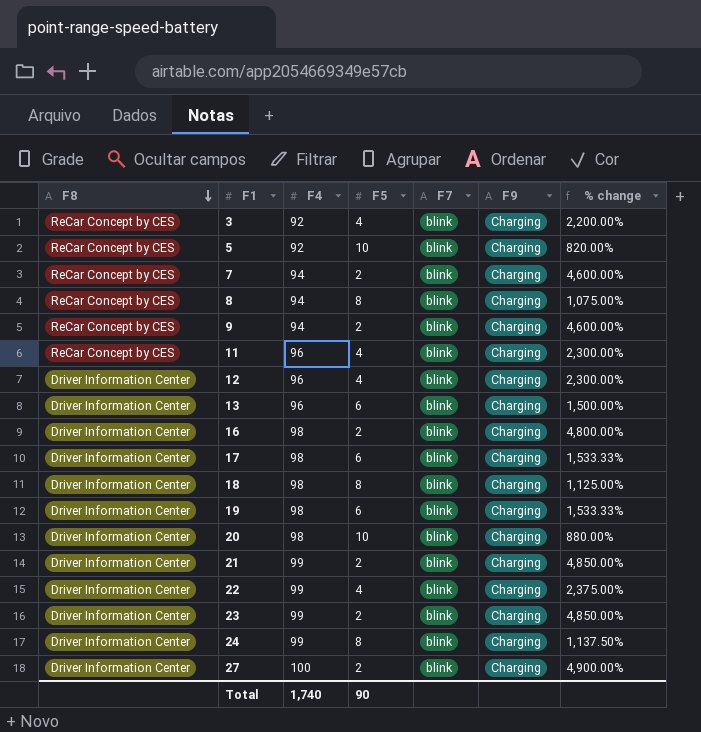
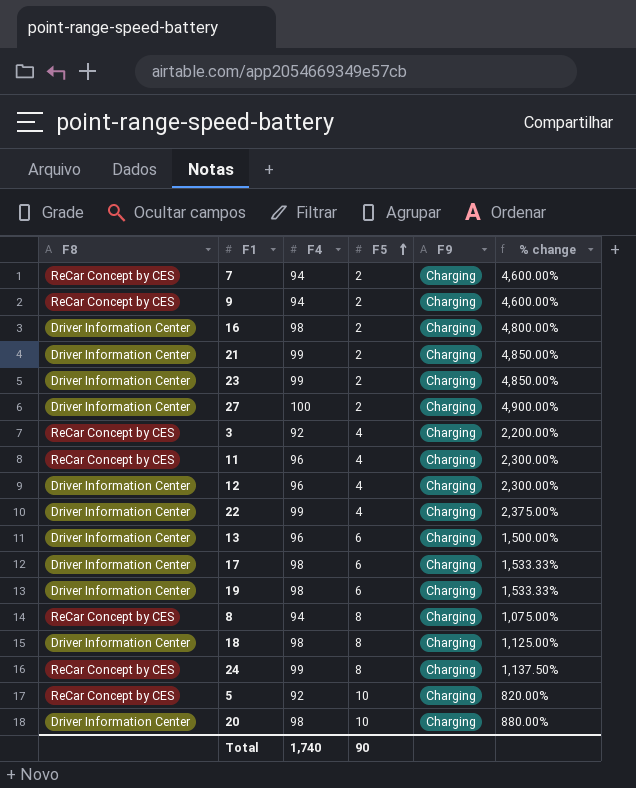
row order: F8 descending -> F5 ascending
column F7 | position: 5 -> none
24 | F8: Driver Information Center -> ReCar Concept by CES

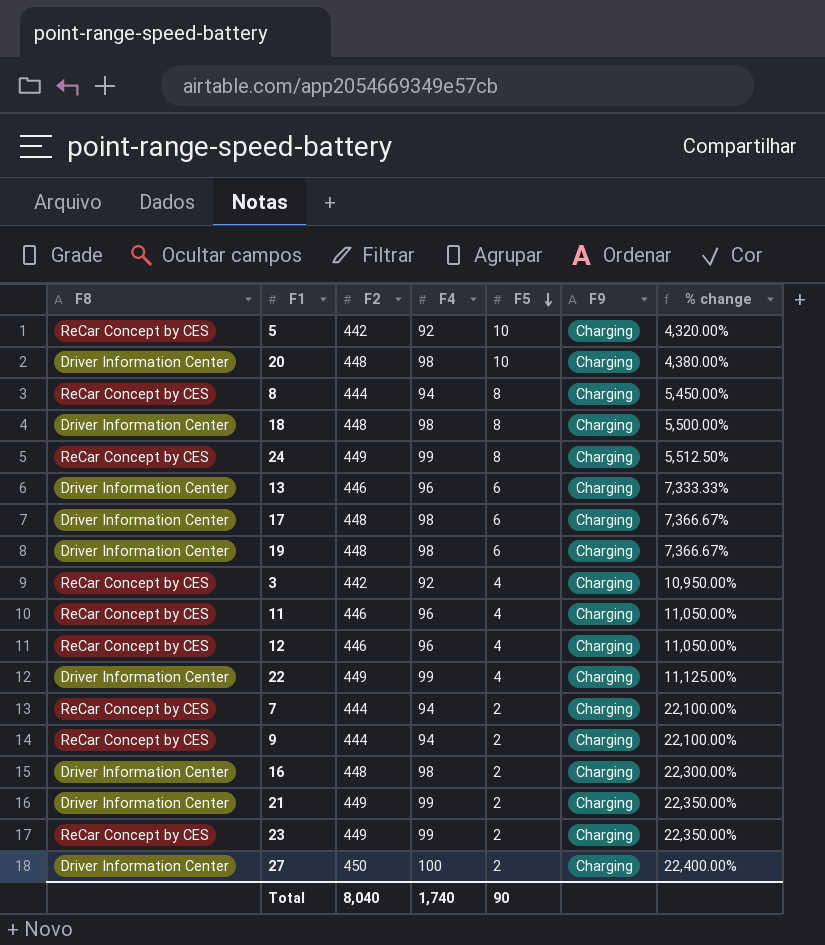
row order: F5 ascending -> F5 descending
column F2 | position: none -> 3
column % change | formula: ([F4] - [F5]) / [F5] -> ([F2] - [F5]) / [F5]
12 | F8: Driver Information Center -> ReCar Concept by CES
23 | F8: Driver Information Center -> ReCar Concept by CES

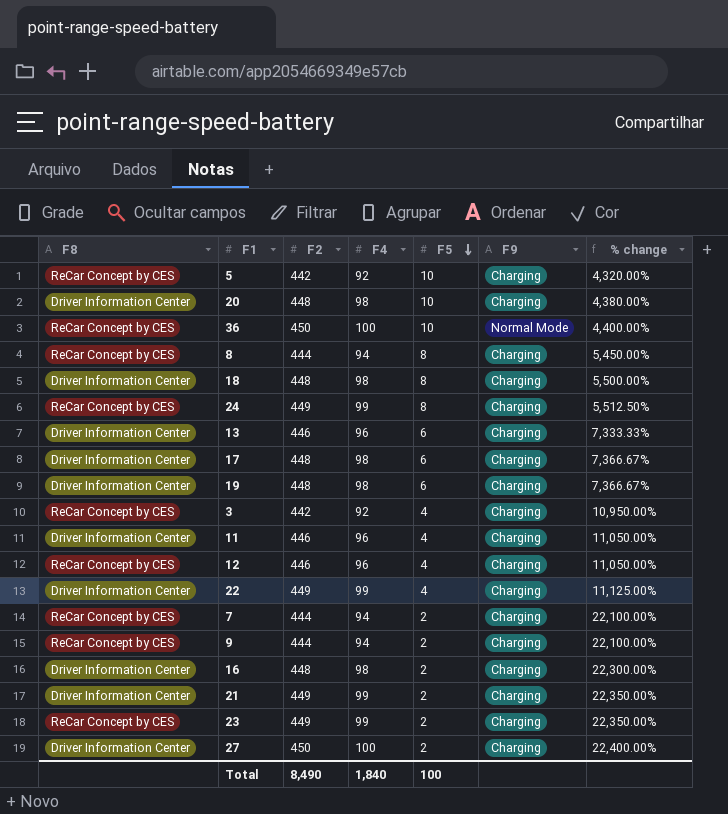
row 36: none -> ReCar Concept by CES | 450 | 100 | 10 | Normal Mode | 4,400.00%
11 | F8: ReCar Concept by CES -> Driver Information Center
Total | F2: 8,040 -> 8,490
Total | F4: 1,740 -> 1,840
Total | F5: 90 -> 100

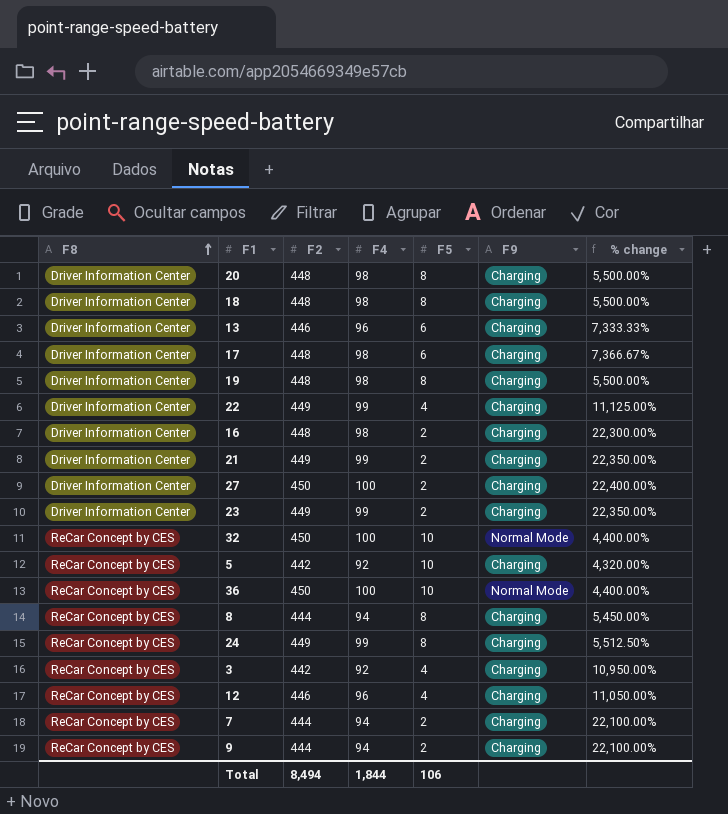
row order: F5 descending -> F8 ascending
row 11: Driver Information Center | 446 | 96 | 4 | Charging | 11,050.00% -> none
20 | F5: 10 -> 8
20 | % change: 4,380.00% -> 5,500.00%
19 | F5: 6 -> 8
19 | % change: 7,366.67% -> 5,500.00%
23 | F8: ReCar Concept by CES -> Driver Information Center
row 32: none -> ReCar Concept by CES | 450 | 100 | 10 | Normal Mode | 4,400.00%
Total | F2: 8,490 -> 8,494
Total | F4: 1,840 -> 1,844
Total | F5: 100 -> 106

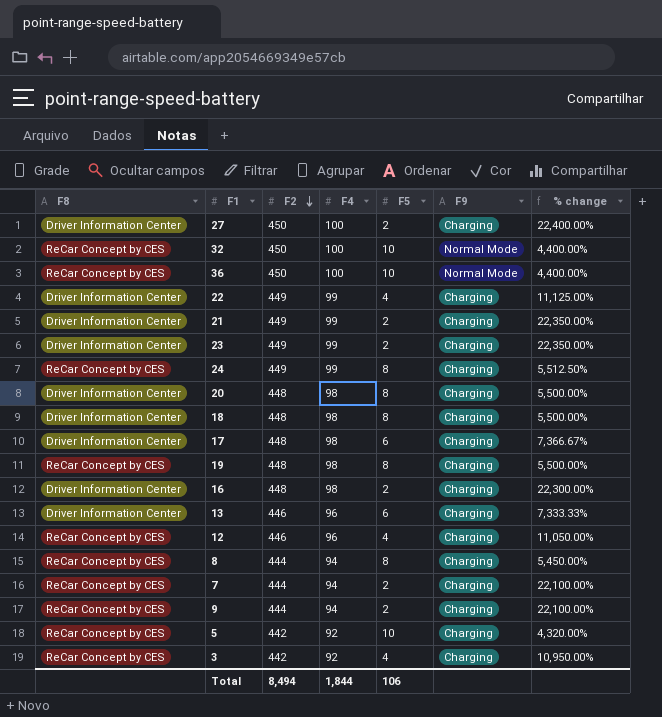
row order: F8 ascending -> F2 descending
19 | F8: Driver Information Center -> ReCar Concept by CES

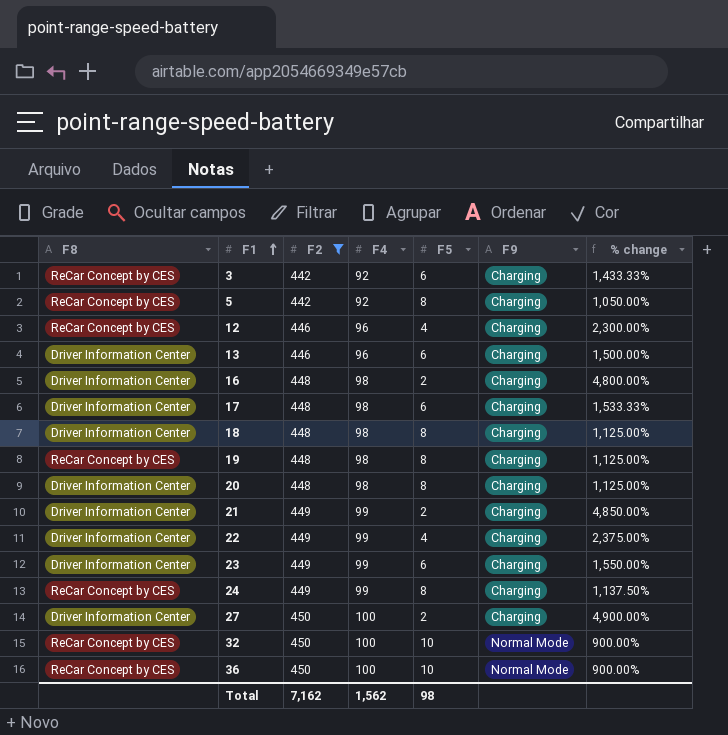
filter: none -> F2 != 444
row order: F2 descending -> F1 ascending
column % change | formula: ([F2] - [F5]) / [F5] -> ([F4] - [F5]) / [F5]
3 | F5: 4 -> 6
5 | F5: 10 -> 8
23 | F5: 2 -> 6
Total | F2: 8,494 -> 7,162
Total | F4: 1,844 -> 1,562
Total | F5: 106 -> 98

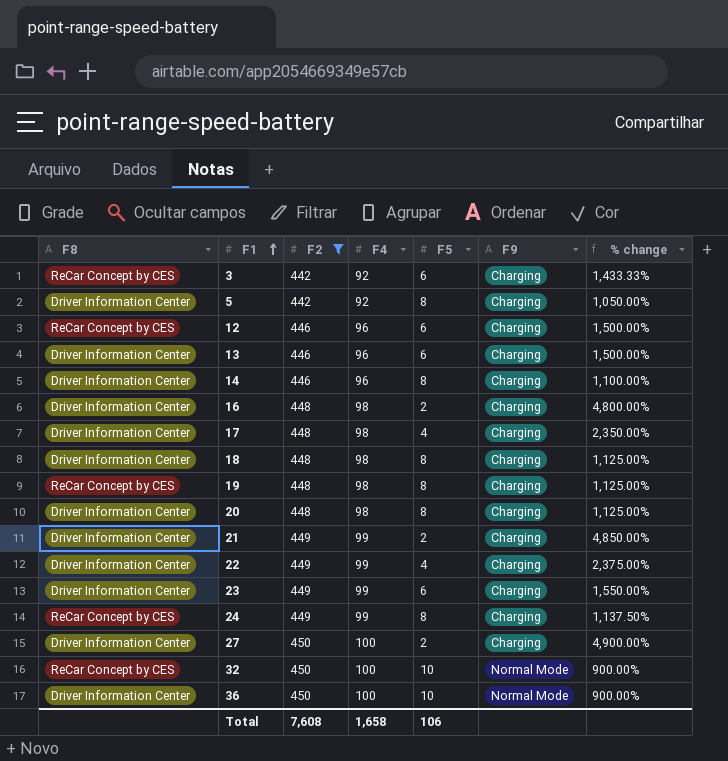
5 | F8: ReCar Concept by CES -> Driver Information Center
12 | F5: 4 -> 6
12 | % change: 2,300.00% -> 1,500.00%
row 14: none -> Driver Information Center | 446 | 96 | 8 | Charging | 1,100.00%
17 | F5: 6 -> 4
17 | % change: 1,533.33% -> 2,350.00%
36 | F8: ReCar Concept by CES -> Driver Information Center
Total | F2: 7,162 -> 7,608
Total | F4: 1,562 -> 1,658
Total | F5: 98 -> 106

